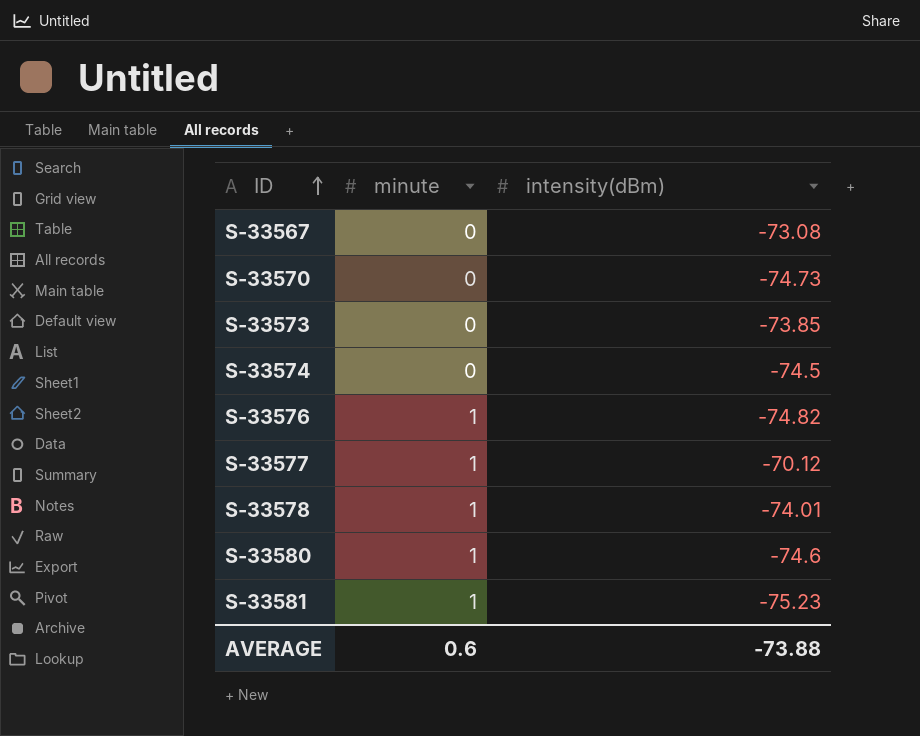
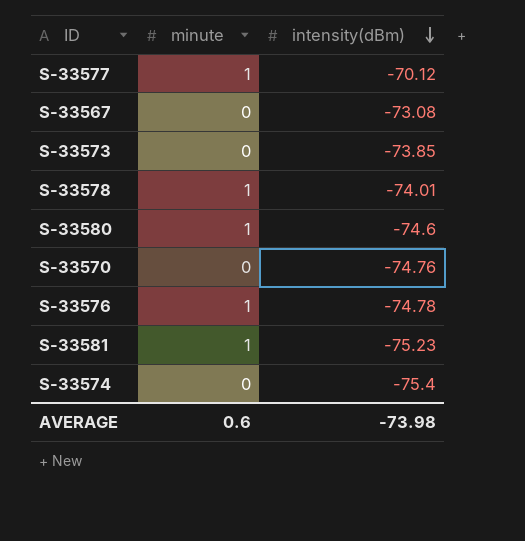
row order: ID ascending -> intensity(dBm) descending
S-33570 | intensity(dBm): -74.73 -> -74.76
S-33576 | intensity(dBm): -74.82 -> -74.78
S-33574 | intensity(dBm): -74.5 -> -75.4
AVERAGE | intensity(dBm): -73.88 -> -73.98

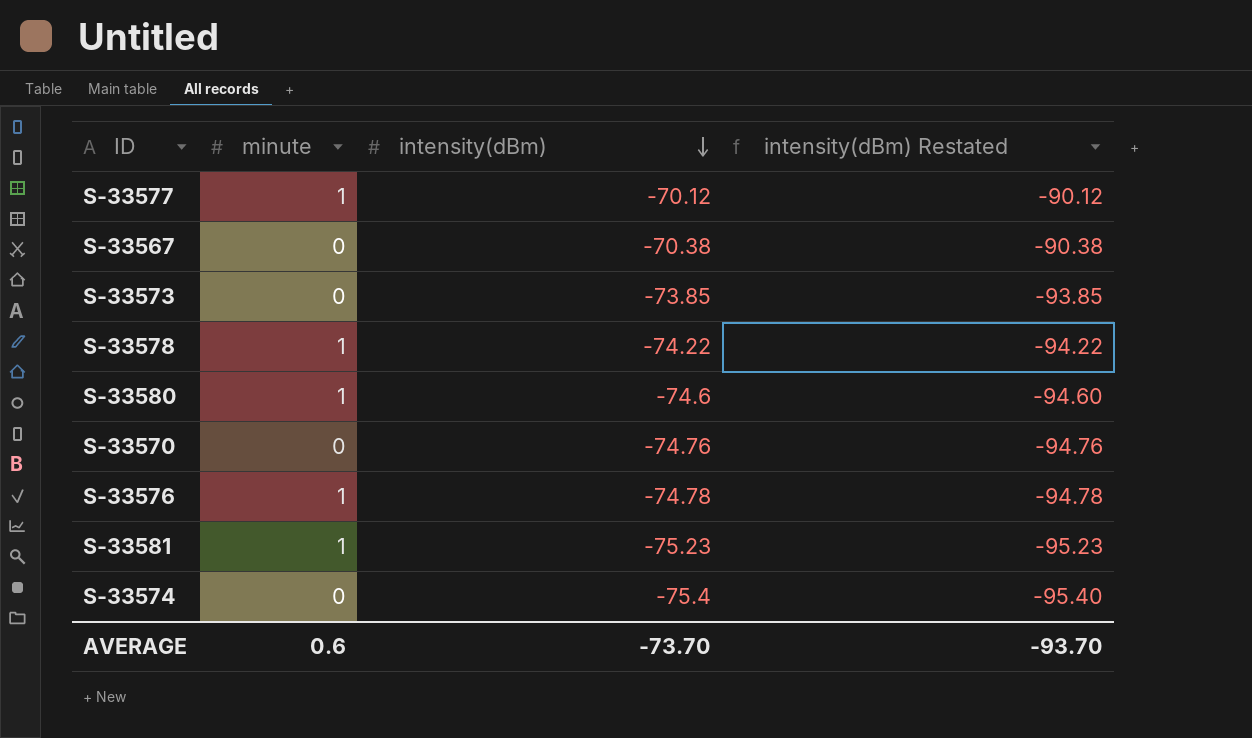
column intensity(dBm) Restated | formula: none -> [intensity(dBm)] - 20
S-33567 | intensity(dBm): -73.08 -> -70.38
S-33578 | intensity(dBm): -74.01 -> -74.22
AVERAGE | intensity(dBm): -73.98 -> -73.70

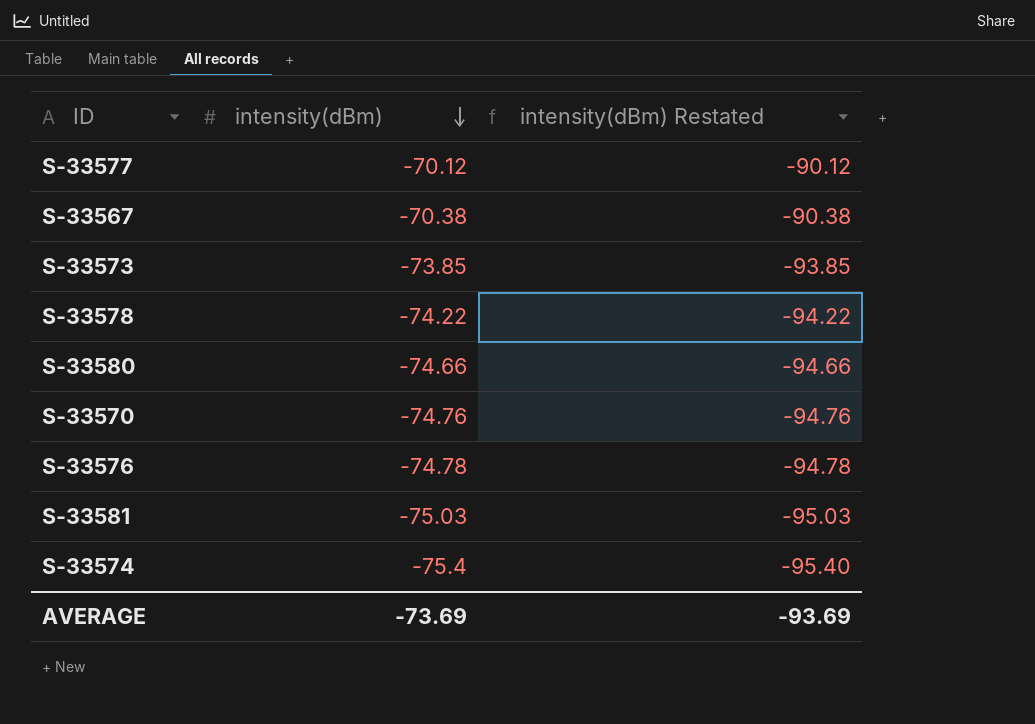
column minute | position: 2 -> none
S-33580 | intensity(dBm): -74.6 -> -74.66
S-33580 | intensity(dBm) Restated: -94.60 -> -94.66
S-33581 | intensity(dBm): -75.23 -> -75.03
S-33581 | intensity(dBm) Restated: -95.23 -> -95.03
AVERAGE | intensity(dBm): -73.70 -> -73.69
AVERAGE | intensity(dBm) Restated: -93.70 -> -93.69

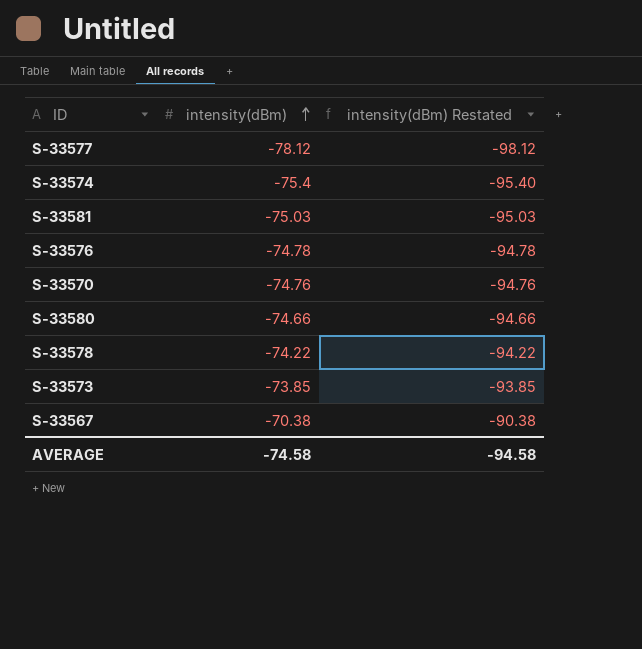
row order: intensity(dBm) descending -> intensity(dBm) ascending
S-33577 | intensity(dBm): -70.12 -> -78.12
S-33577 | intensity(dBm) Restated: -90.12 -> -98.12
AVERAGE | intensity(dBm): -73.69 -> -74.58
AVERAGE | intensity(dBm) Restated: -93.69 -> -94.58

